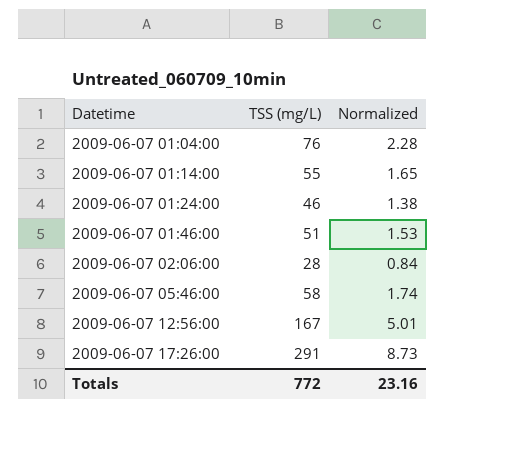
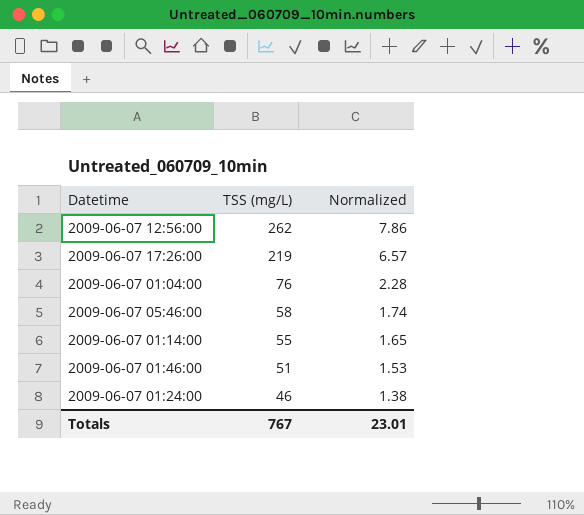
row order: Datetime ascending -> TSS (mg/L) descending
row 2009-06-07 02:06:00: 28 | 0.84 -> none
2009-06-07 12:56:00 | TSS (mg/L): 167 -> 262
2009-06-07 12:56:00 | Normalized: 5.01 -> 7.86
2009-06-07 17:26:00 | TSS (mg/L): 291 -> 219
2009-06-07 17:26:00 | Normalized: 8.73 -> 6.57
Totals | TSS (mg/L): 772 -> 767
Totals | Normalized: 23.16 -> 23.01

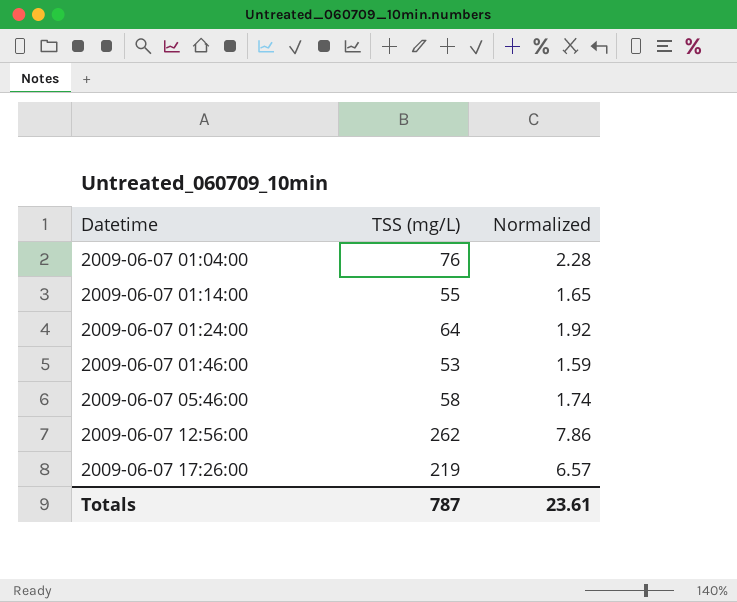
row order: TSS (mg/L) descending -> Datetime ascending
2009-06-07 01:24:00 | TSS (mg/L): 46 -> 64
2009-06-07 01:24:00 | Normalized: 1.38 -> 1.92
2009-06-07 01:46:00 | TSS (mg/L): 51 -> 53
2009-06-07 01:46:00 | Normalized: 1.53 -> 1.59
Totals | TSS (mg/L): 767 -> 787
Totals | Normalized: 23.01 -> 23.61

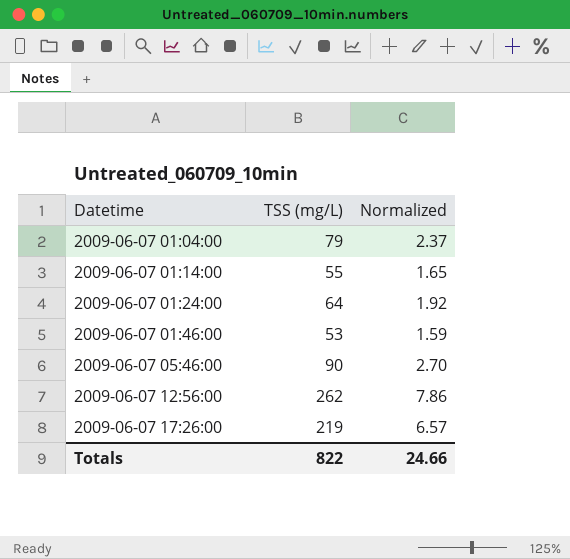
2009-06-07 01:04:00 | TSS (mg/L): 76 -> 79
2009-06-07 01:04:00 | Normalized: 2.28 -> 2.37
2009-06-07 05:46:00 | TSS (mg/L): 58 -> 90
2009-06-07 05:46:00 | Normalized: 1.74 -> 2.70
Totals | TSS (mg/L): 787 -> 822
Totals | Normalized: 23.61 -> 24.66

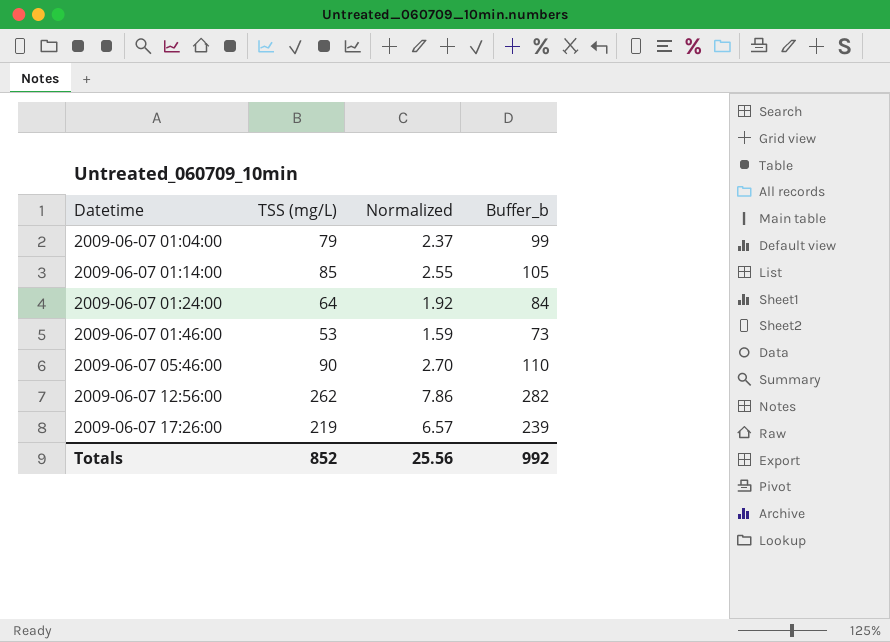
column Buffer_b | formula: none -> [TSS (mg/L)] + 20
2009-06-07 01:14:00 | TSS (mg/L): 55 -> 85
2009-06-07 01:14:00 | Normalized: 1.65 -> 2.55
Totals | TSS (mg/L): 822 -> 852
Totals | Normalized: 24.66 -> 25.56

